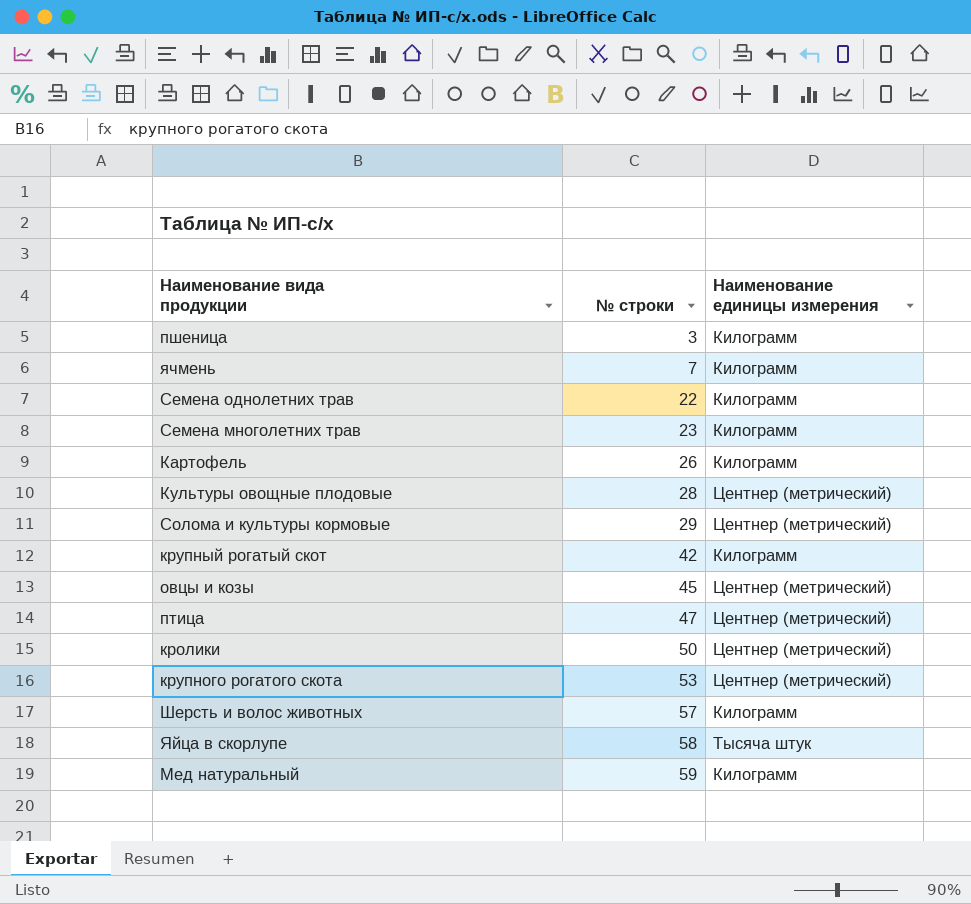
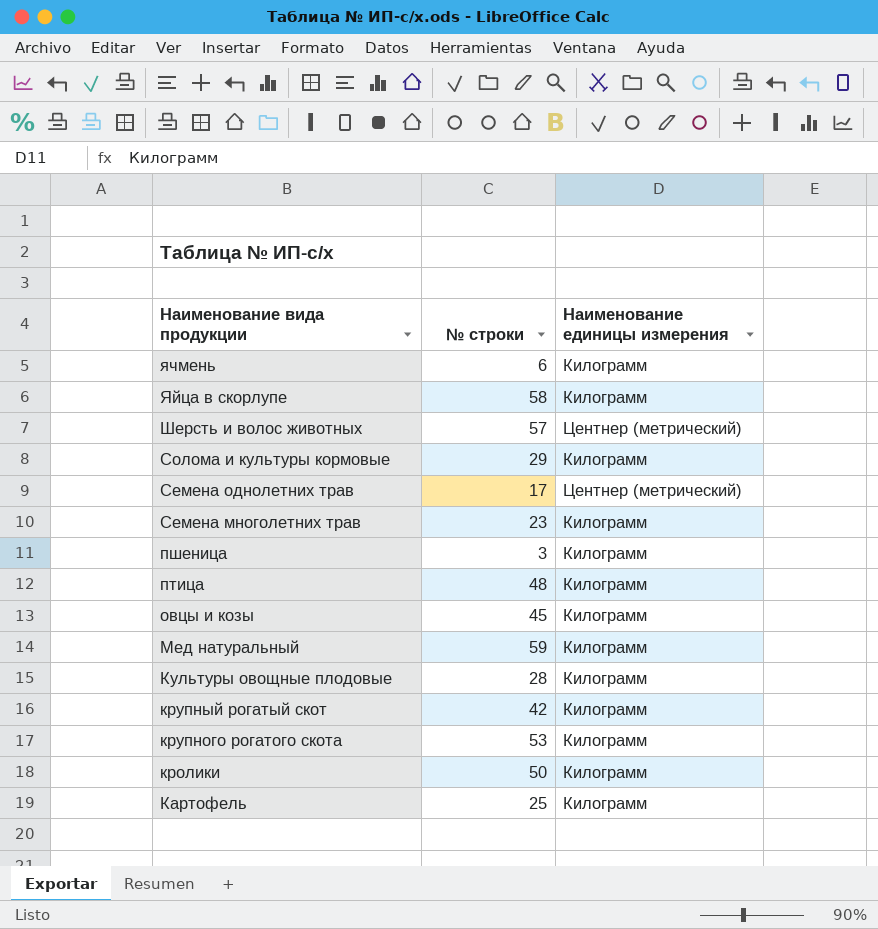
row order: № строки ascending -> Наименование вида продукции descending
ячмень | № строки: 7 -> 6
Яйца в скорлупе | Наименование единицы измерения: Тысяча штук -> Килограмм
Шерсть и волос животных | Наименование единицы измерения: Килограмм -> Центнер (метрический)
Солома и культуры кормовые | Наименование единицы измерения: Центнер (метрический) -> Килограмм
Семена однолетних трав | № строки: 22 -> 17
Семена однолетних трав | Наименование единицы измерения: Килограмм -> Центнер (метрический)
птица | № строки: 47 -> 48
птица | Наименование единицы измерения: Центнер (метрический) -> Килограмм
овцы и козы | Наименование единицы измерения: Центнер (метрический) -> Килограмм
Культуры овощные плодовые | Наименование единицы измерения: Центнер (метрический) -> Килограмм
крупного рогатого скота | Наименование единицы измерения: Центнер (метрический) -> Килограмм
кролики | Наименование единицы измерения: Центнер (метрический) -> Килограмм
Картофель | № строки: 26 -> 25

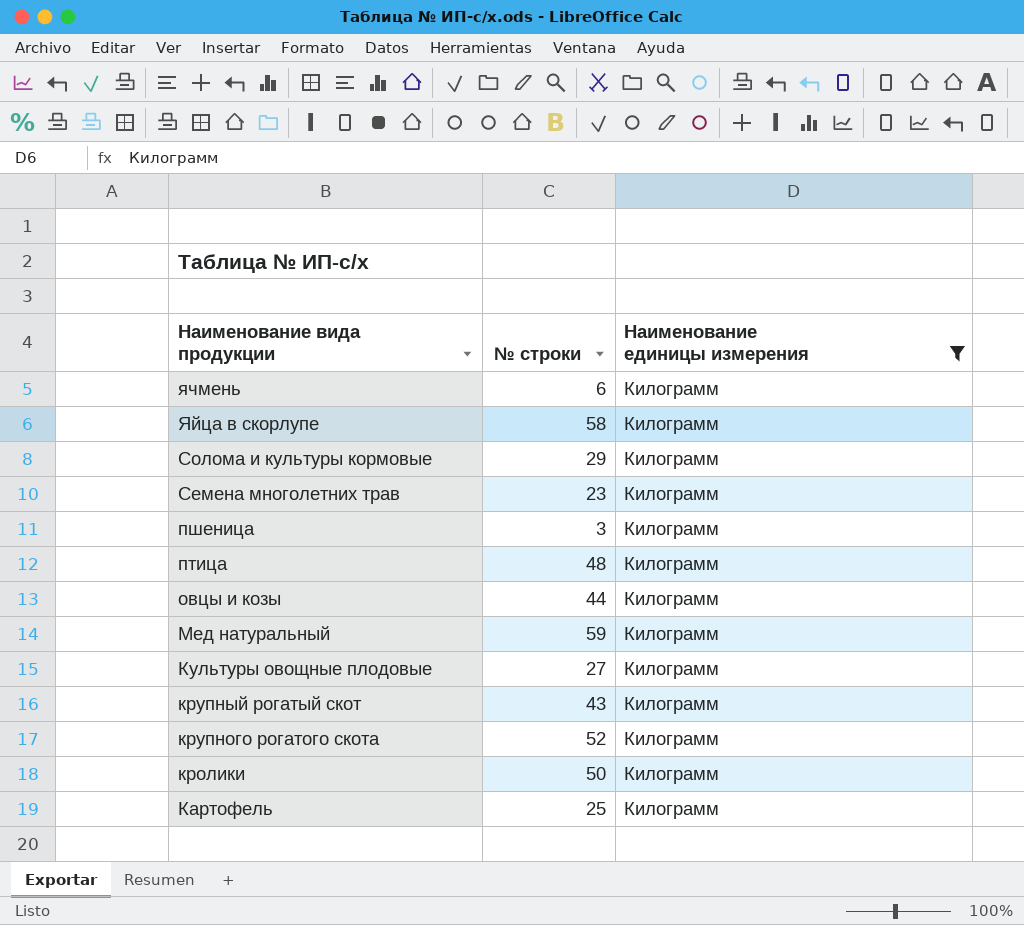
filter: none -> Наименование единицы измерения = Килограмм
овцы и козы | № строки: 45 -> 44
Культуры овощные плодовые | № строки: 28 -> 27
крупный рогатый скот | № строки: 42 -> 43
крупного рогатого скота | № строки: 53 -> 52

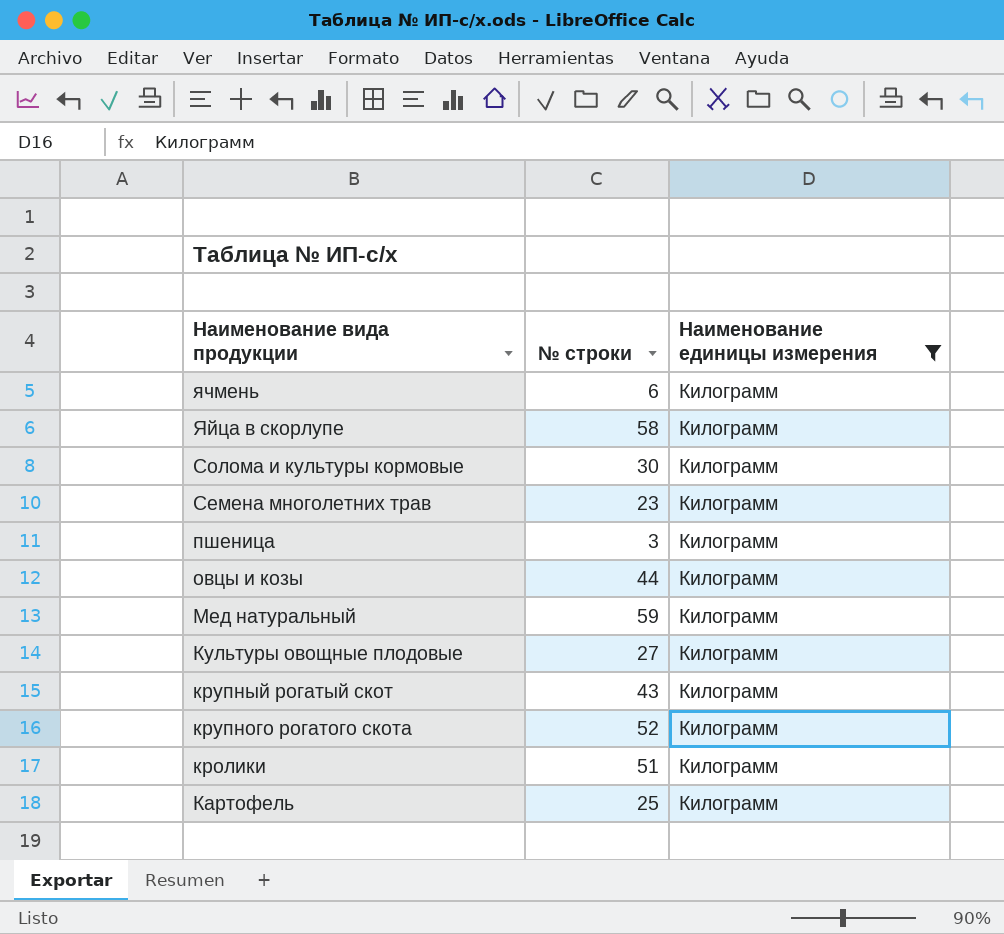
row птица: 48 | Килограмм -> none
Солома и культуры кормовые | № строки: 29 -> 30
кролики | № строки: 50 -> 51

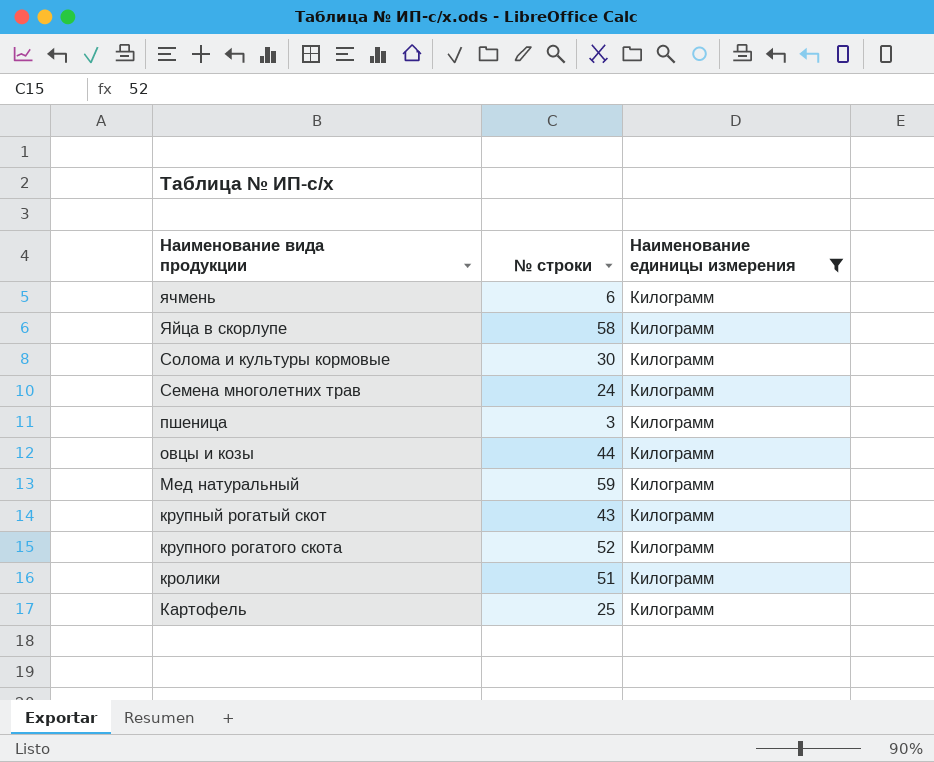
row Культуры овощные плодовые: 27 | Килограмм -> none
Семена многолетних трав | № строки: 23 -> 24

